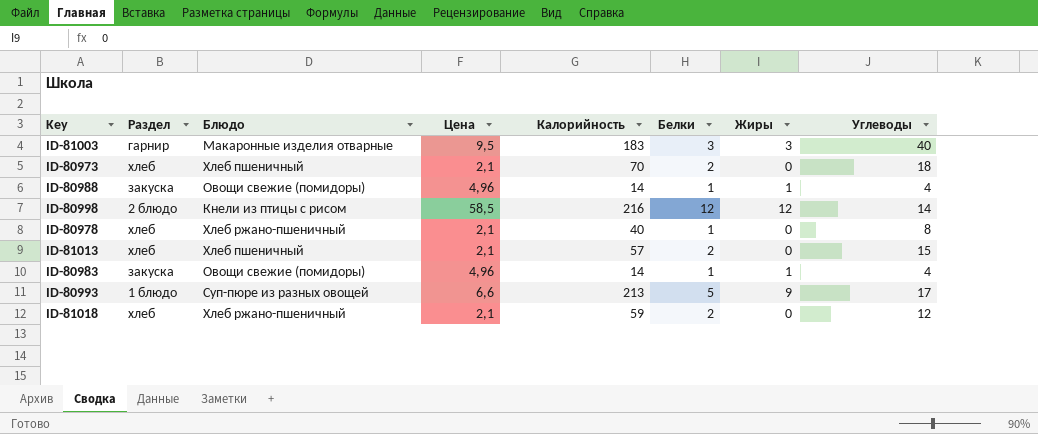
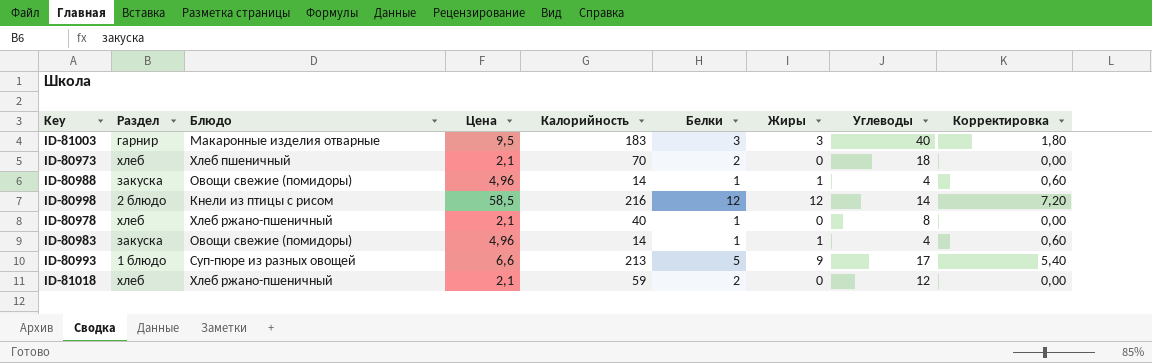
column Корректировка | formula: none -> [Жиры] * 0,6
row ID-81013: хлеб | Хлеб пшеничный | 2,1 | 57 | 2 | 0 | 15 -> none

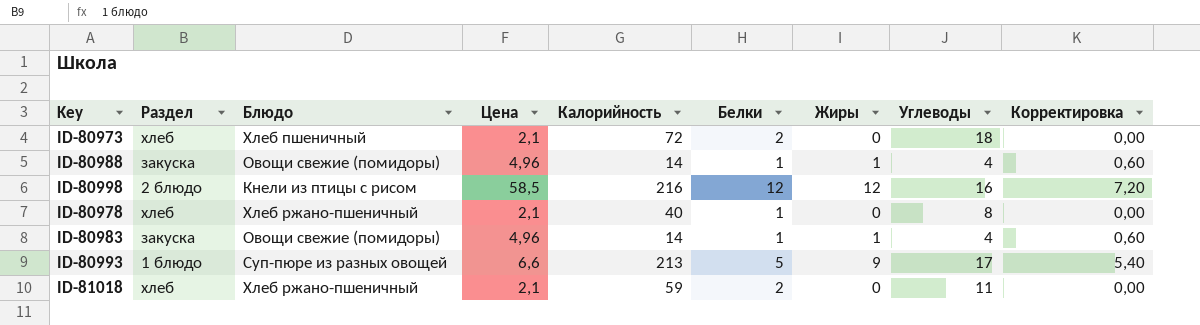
row ID-81003: гарнир | Макаронные изделия отварные | 9,5 | 183 | 3 | 3 | 40 | 1,80 -> none
ID-80973 | Калорийность: 70 -> 72
ID-80998 | Углеводы: 14 -> 16
ID-81018 | Углеводы: 12 -> 11

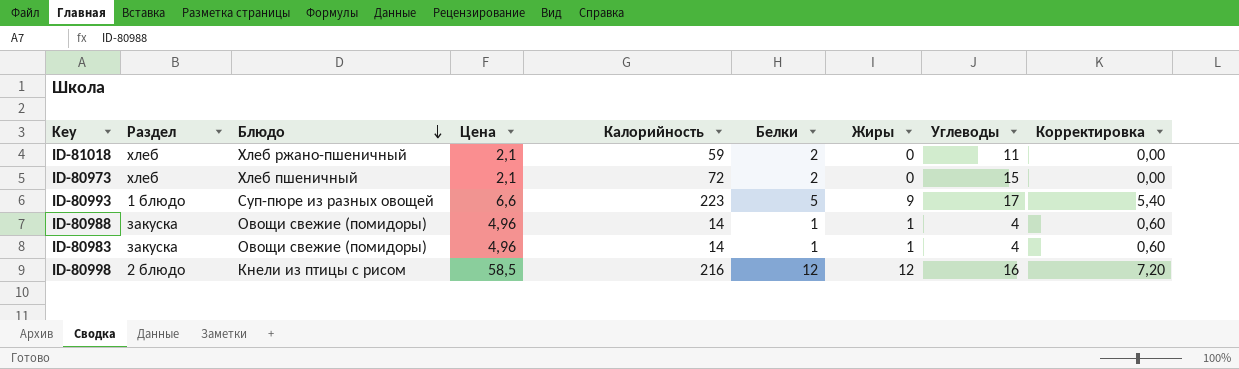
row order: none -> Блюдо descending
row ID-80978: хлеб | Хлеб ржано-пшеничный | 2,1 | 40 | 1 | 0 | 8 | 0,00 -> none
ID-80973 | Углеводы: 18 -> 15
ID-80993 | Калорийность: 213 -> 223

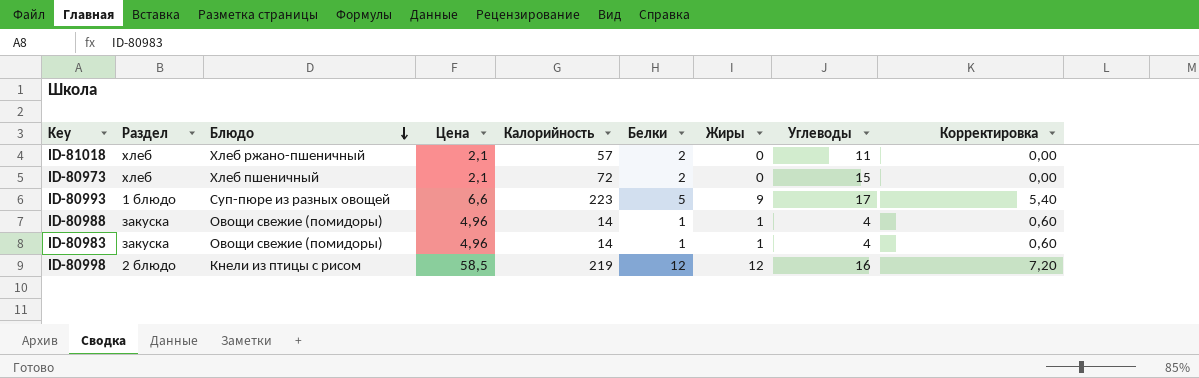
ID-81018 | Калорийность: 59 -> 57
ID-80998 | Калорийность: 216 -> 219

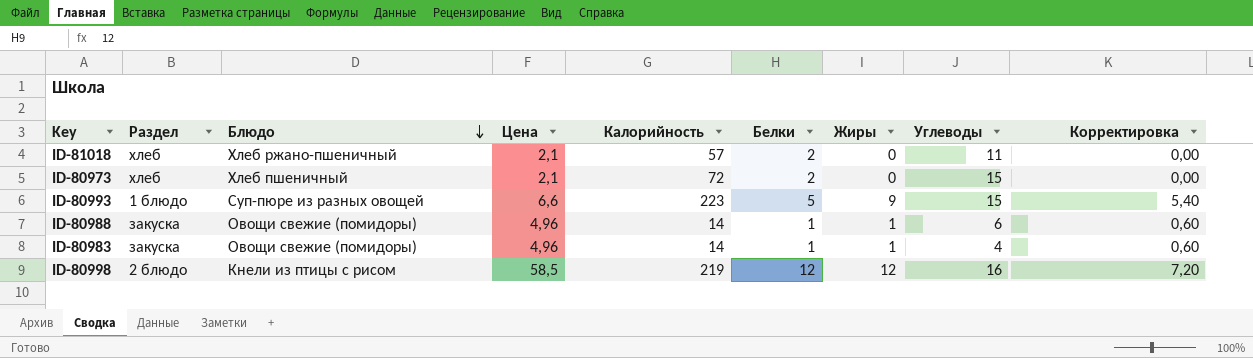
ID-80993 | Углеводы: 17 -> 15
ID-80988 | Углеводы: 4 -> 6

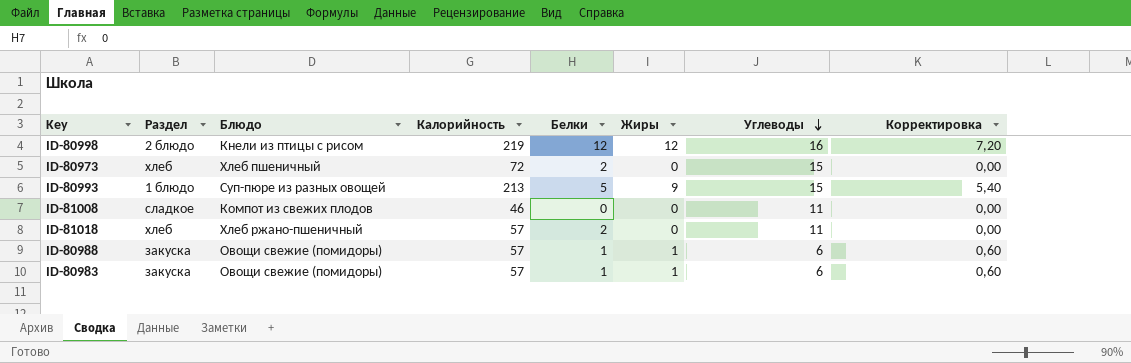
row order: Блюдо descending -> Углеводы descending
column Цена | position: 4 -> none
ID-80993 | Калорийность: 223 -> 213
row ID-81008: none -> сладкое | Компот из свежих плодов | 46 | 0 | 0 | 11 | 0,00
ID-80988 | Калорийность: 14 -> 57
ID-80983 | Калорийность: 14 -> 57
ID-80983 | Углеводы: 4 -> 6

